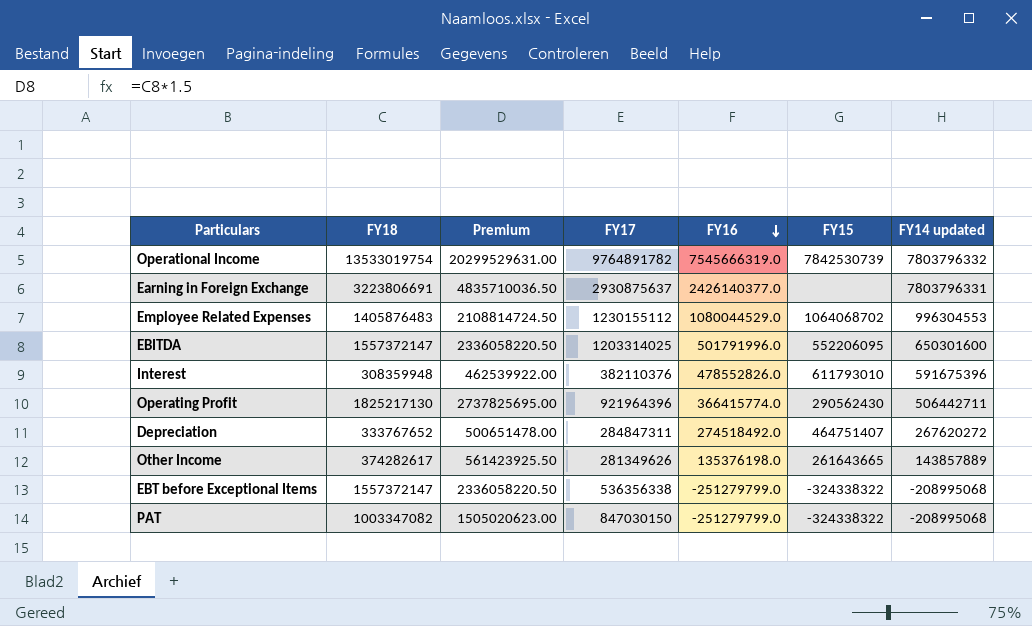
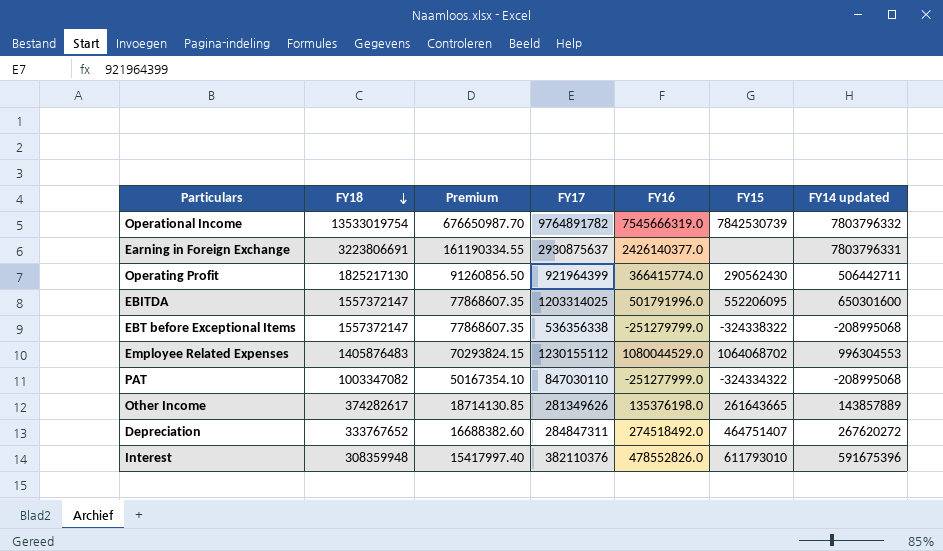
row order: FY16 descending -> FY18 descending
column Premium | formula: [FY18] * 1.5 -> [FY18] * 0.05
Operating Profit | FY17: 921964396 -> 921964399
PAT | FY17: 847030150 -> 847030110
PAT | FY16: -251279799.0 -> -251277999.0
PAT | FY15: -324338322 -> -324334322

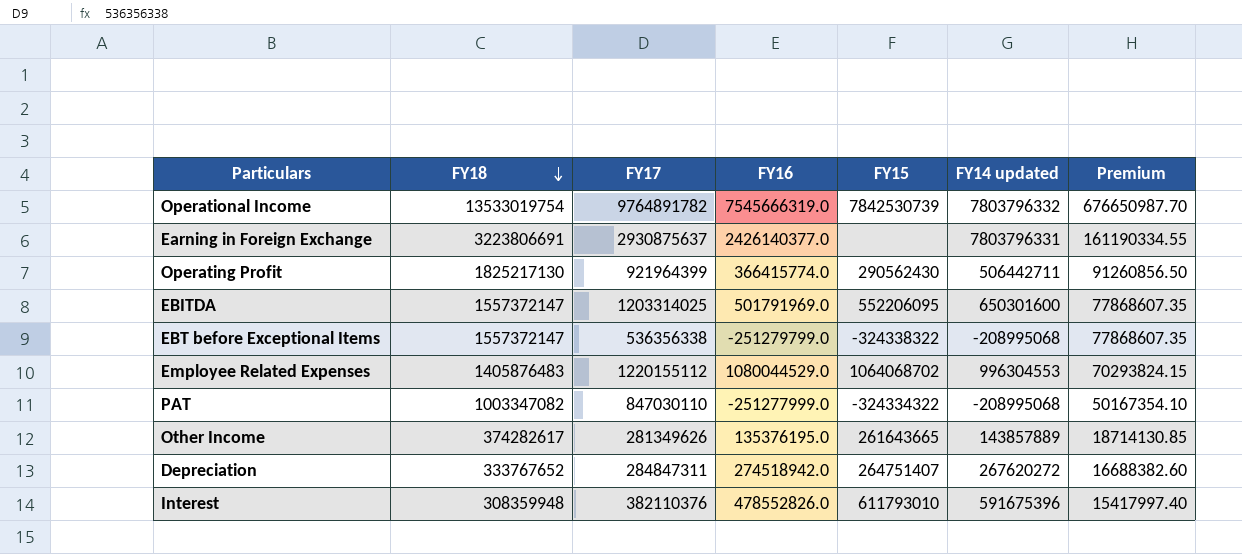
column Premium | position: 3 -> 7
EBITDA | FY16: 501791996.0 -> 501791969.0
Employee Related Expenses | FY17: 1230155112 -> 1220155112
Other Income | FY16: 135376198.0 -> 135376195.0
Depreciation | FY16: 274518492.0 -> 274518942.0
Depreciation | FY15: 464751407 -> 264751407

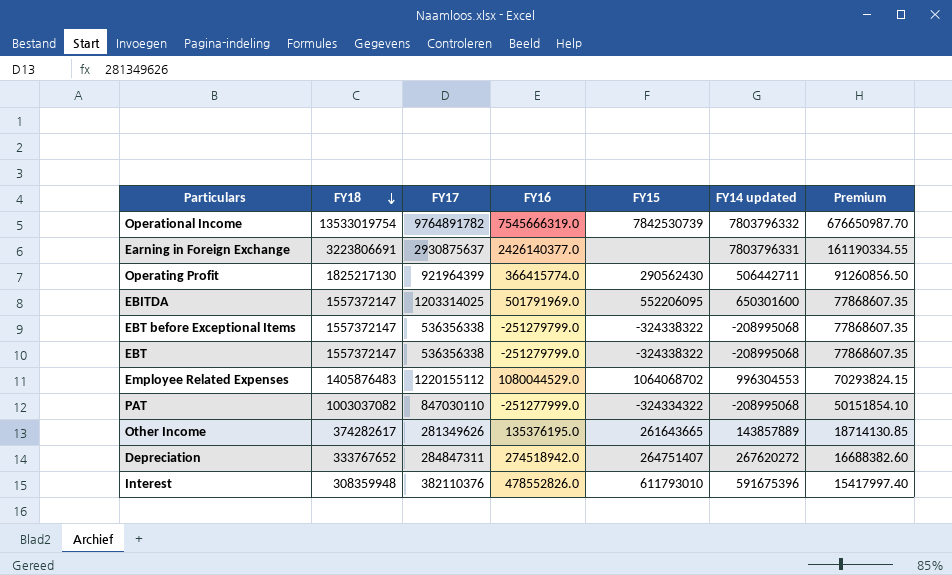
row EBT: none -> 1557372147 | 536356338 | -251279799.0 | -324338322 | -208995068 | 77868607.35
PAT | FY18: 1003347082 -> 1003037082
PAT | Premium: 50167354.10 -> 50151854.10

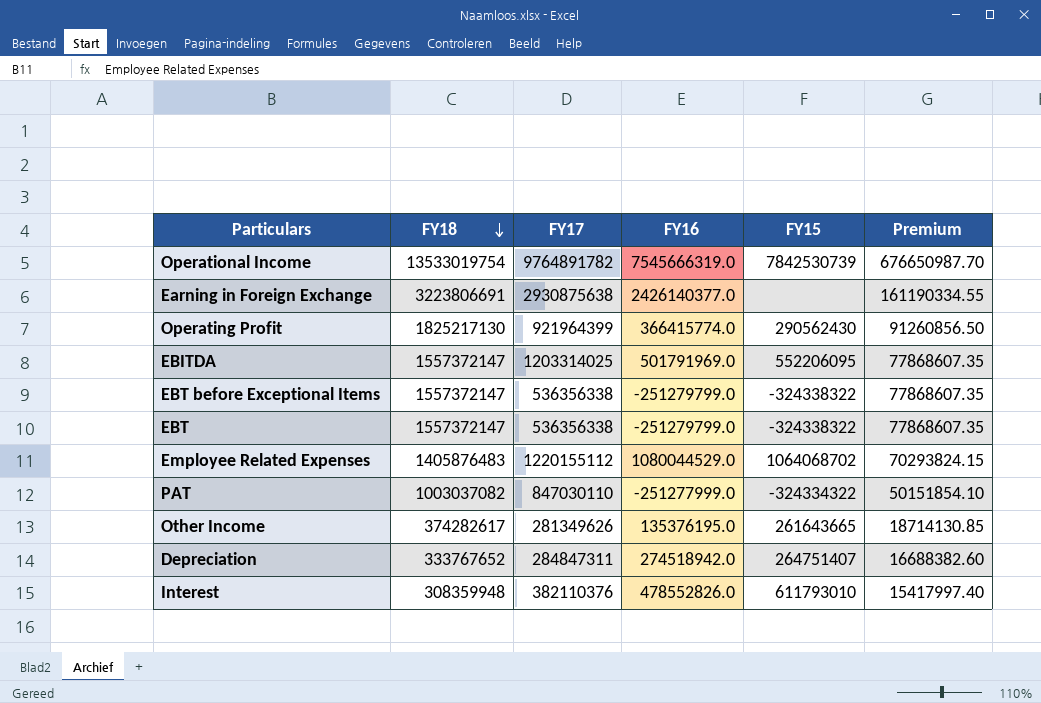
column FY14 updated | position: 6 -> none
Earning in Foreign Exchange | FY17: 2930875637 -> 2930875638

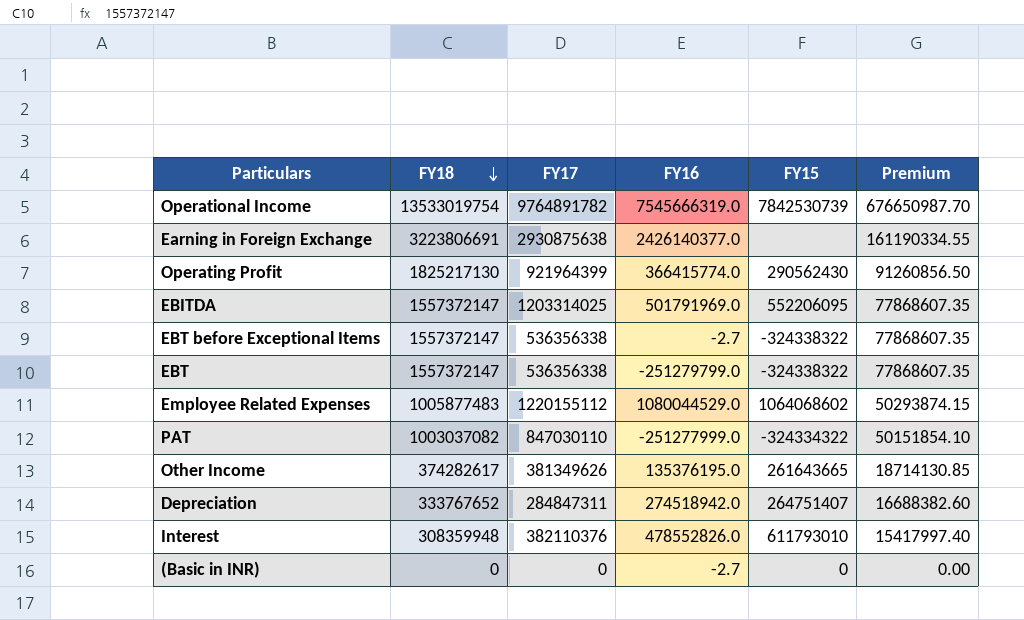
EBT before Exceptional Items | FY16: -251279799.0 -> -2.7
Employee Related Expenses | FY18: 1405876483 -> 1005877483
Employee Related Expenses | FY15: 1064068702 -> 1064068602
Employee Related Expenses | Premium: 70293824.15 -> 50293874.15
Other Income | FY17: 281349626 -> 381349626
row (Basic in INR): none -> 0 | 0 | -2.7 | 0 | 0.00

